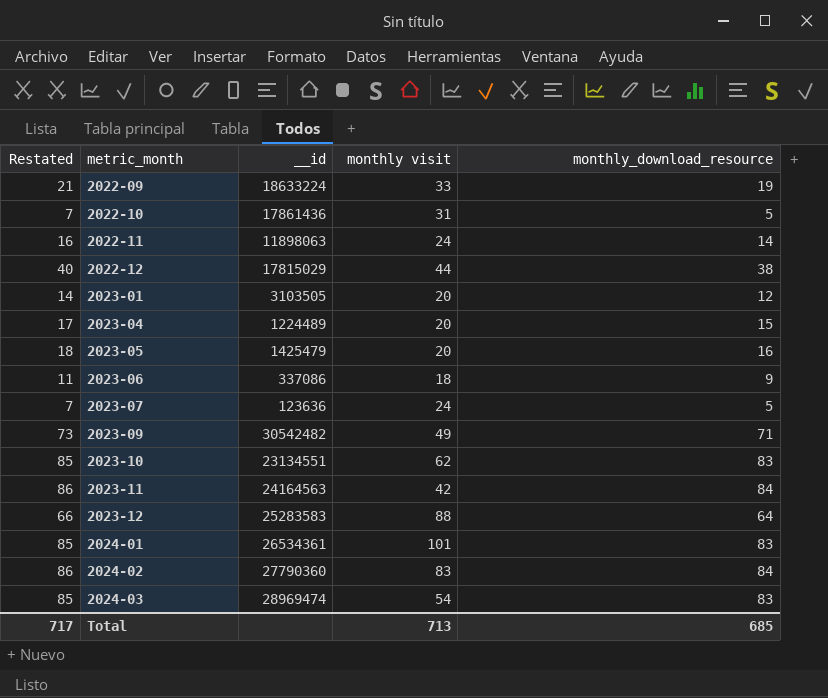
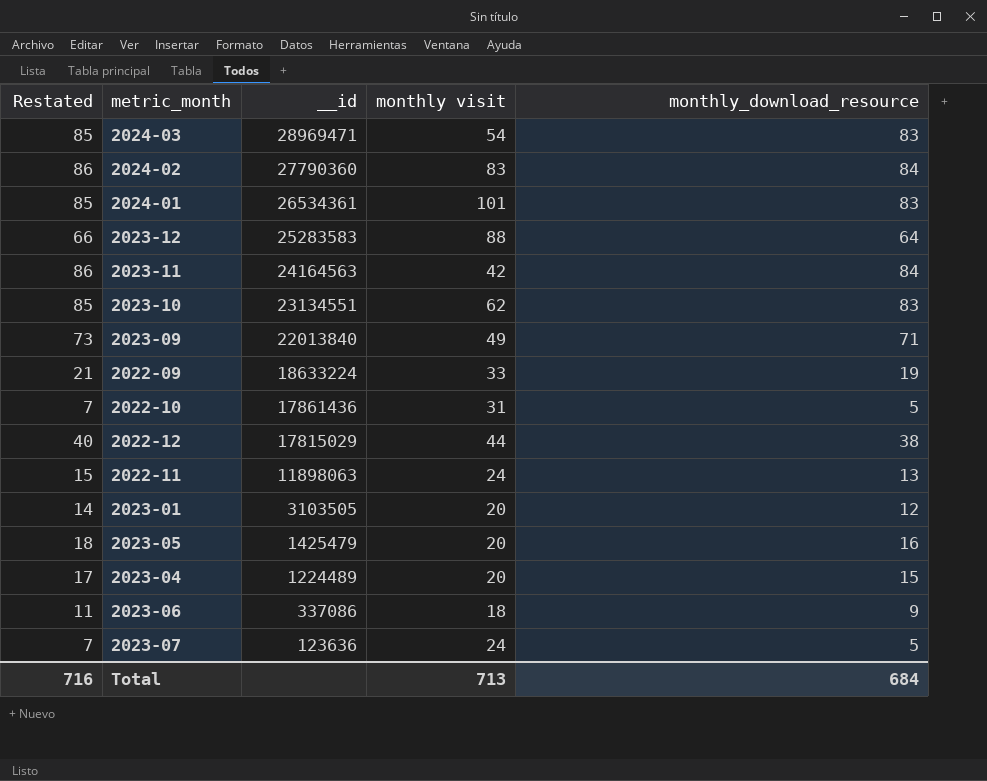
row order: metric_month ascending -> __id descending
2024-03 | __id: 28969474 -> 28969471
2023-09 | __id: 30542482 -> 22013840
2022-11 | Restated: 16 -> 15
2022-11 | monthly_download_resource: 14 -> 13
Total | Restated: 717 -> 716
Total | monthly_download_resource: 685 -> 684

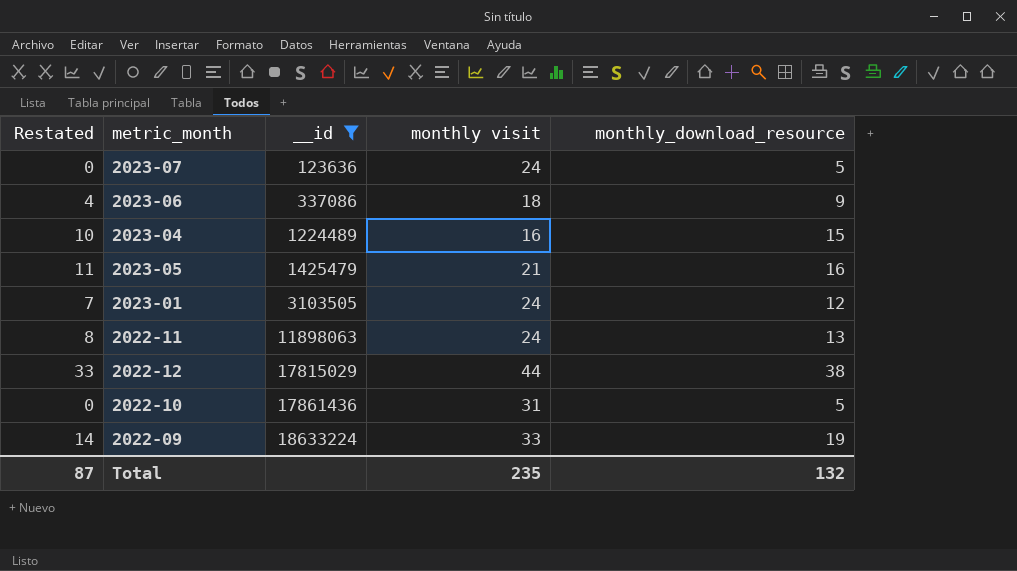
filter: none -> __id <= 18633224
row order: __id descending -> __id ascending
column Restated | formula: [monthly_download_resource] + 2 -> [monthly_download_resource] - 5
2023-04 | monthly visit: 20 -> 16
2023-05 | monthly visit: 20 -> 21
2023-01 | monthly visit: 20 -> 24
Total | Restated: 716 -> 87
Total | monthly visit: 713 -> 235
Total | monthly_download_resource: 684 -> 132

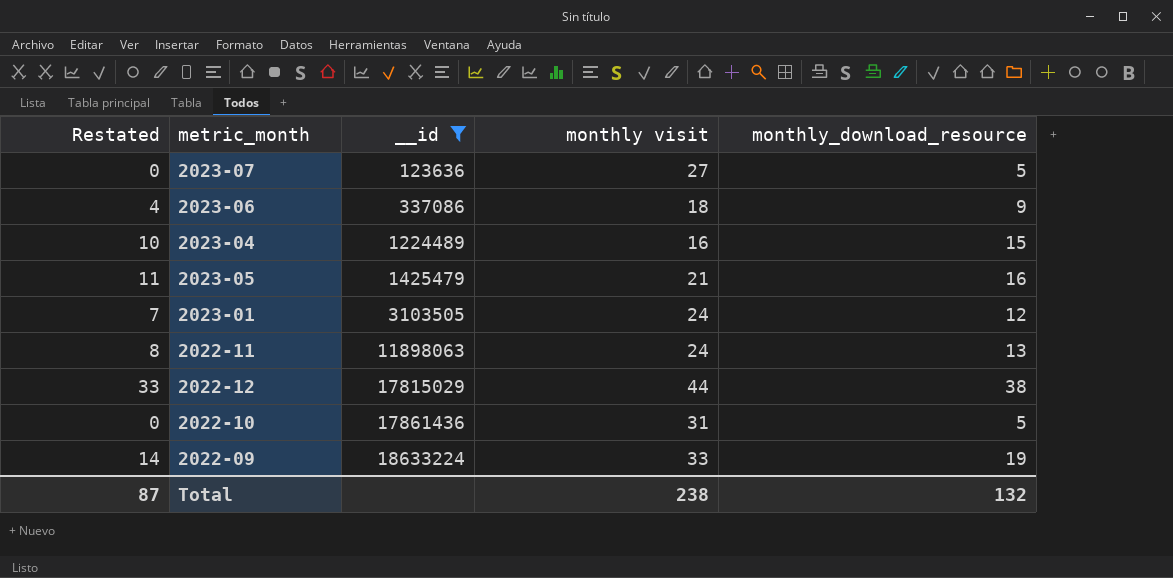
2023-07 | monthly visit: 24 -> 27
Total | monthly visit: 235 -> 238

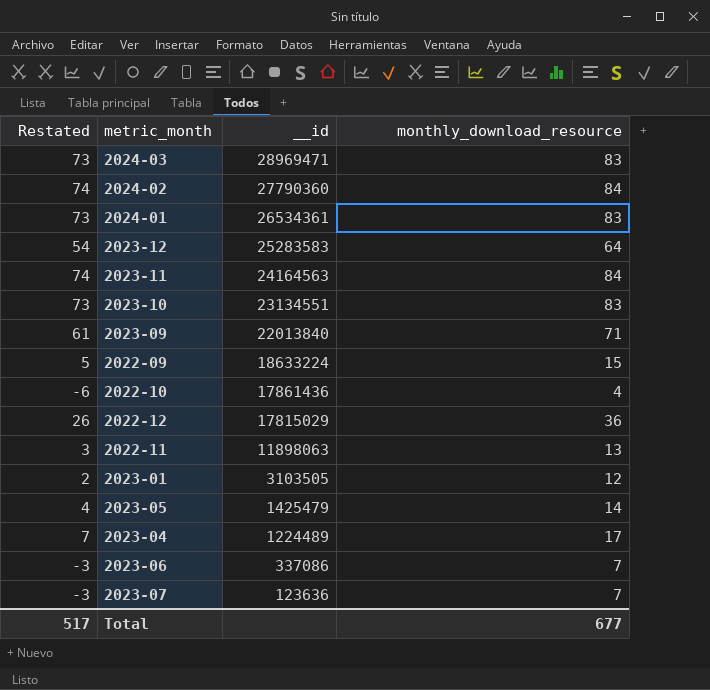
filter: __id <= 18633224 -> none
row order: __id ascending -> __id descending
column monthly visit | position: 4 -> none
column Restated | formula: [monthly_download_resource] - 5 -> [monthly_download_resource] - 10
2022-09 | monthly_download_resource: 19 -> 15
2022-10 | monthly_download_resource: 5 -> 4
2022-12 | monthly_download_resource: 38 -> 36
2023-05 | monthly_download_resource: 16 -> 14
2023-04 | monthly_download_resource: 15 -> 17
2023-06 | monthly_download_resource: 9 -> 7
2023-07 | monthly_download_resource: 5 -> 7
Total | Restated: 87 -> 517
Total | monthly_download_resource: 132 -> 677

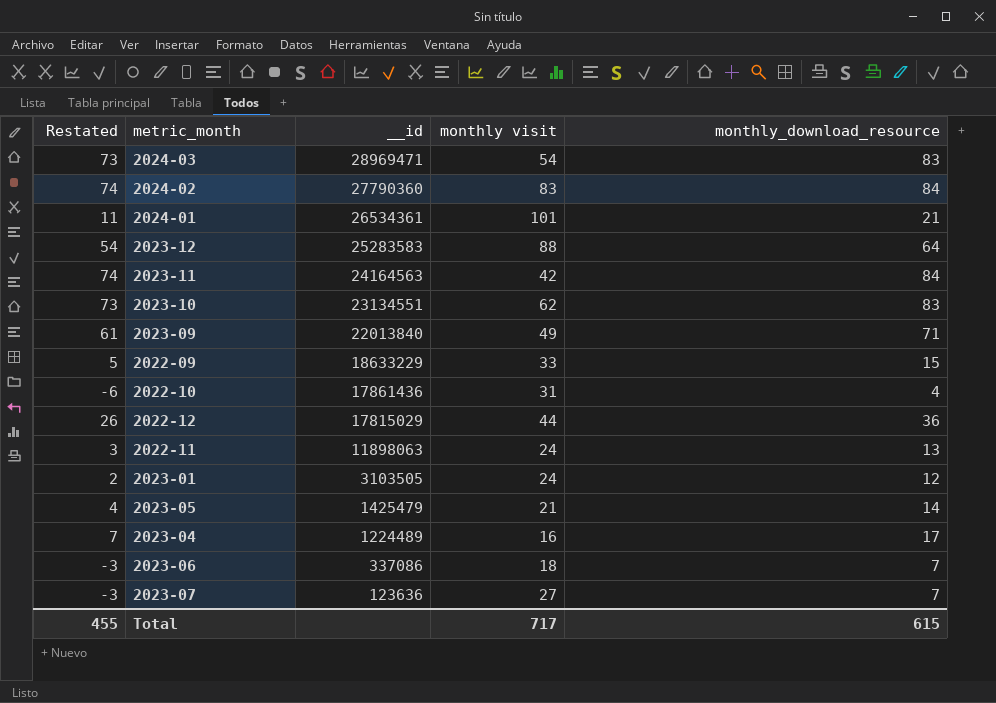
column monthly visit | position: none -> 4
2024-01 | Restated: 73 -> 11
2024-01 | monthly_download_resource: 83 -> 21
2022-09 | __id: 18633224 -> 18633229
Total | Restated: 517 -> 455
Total | monthly_download_resource: 677 -> 615

